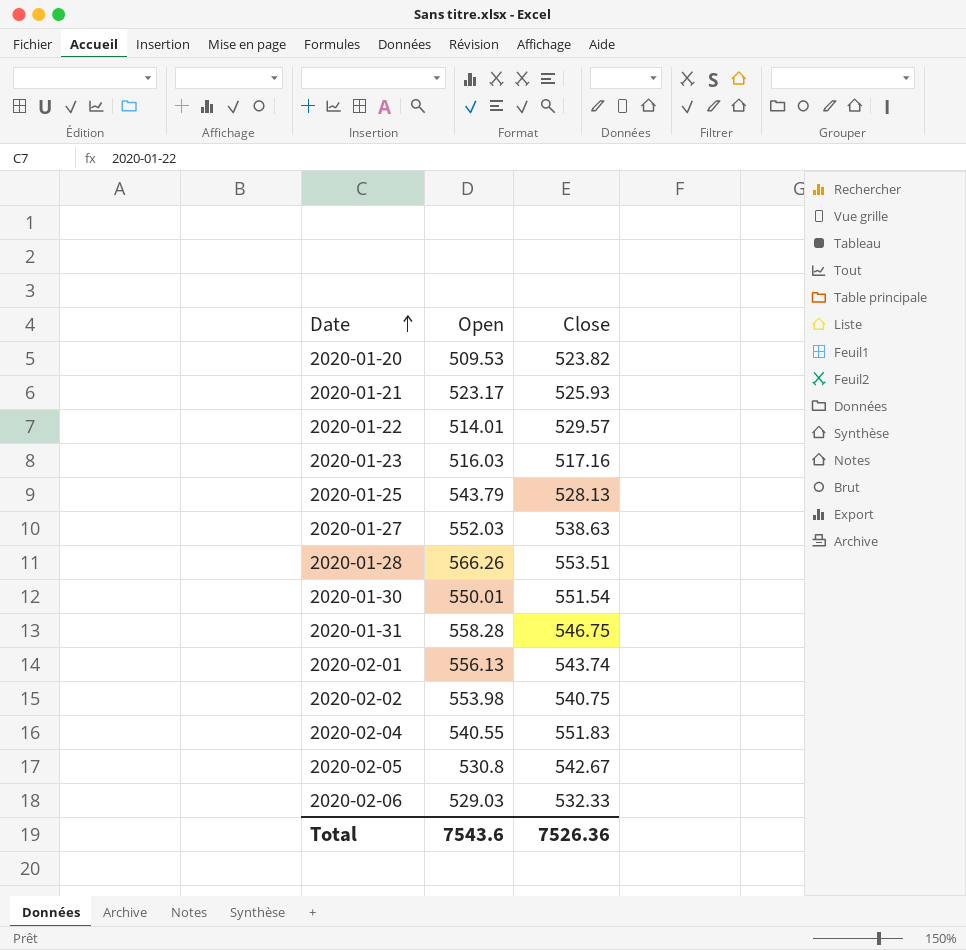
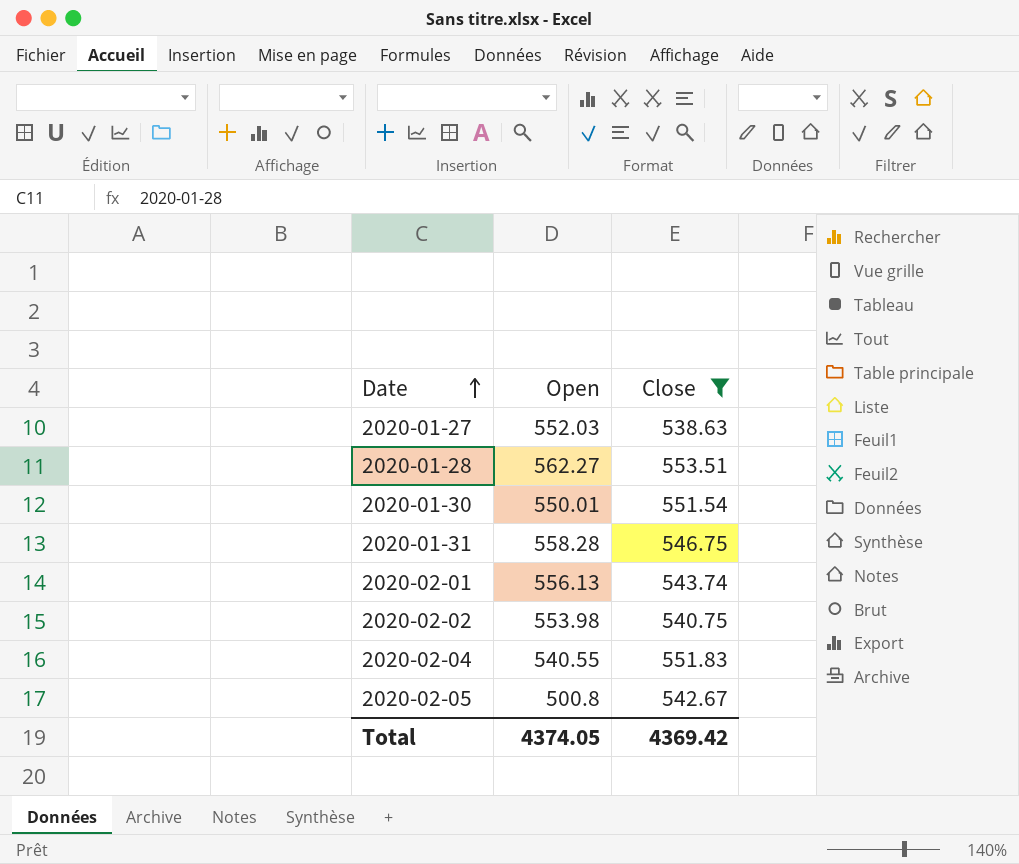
filter: none -> Close >= 538.63
2020-01-28 | Open: 566.26 -> 562.27
2020-02-05 | Open: 530.8 -> 500.8
Total | Open: 7543.6 -> 4374.05
Total | Close: 7526.36 -> 4369.42

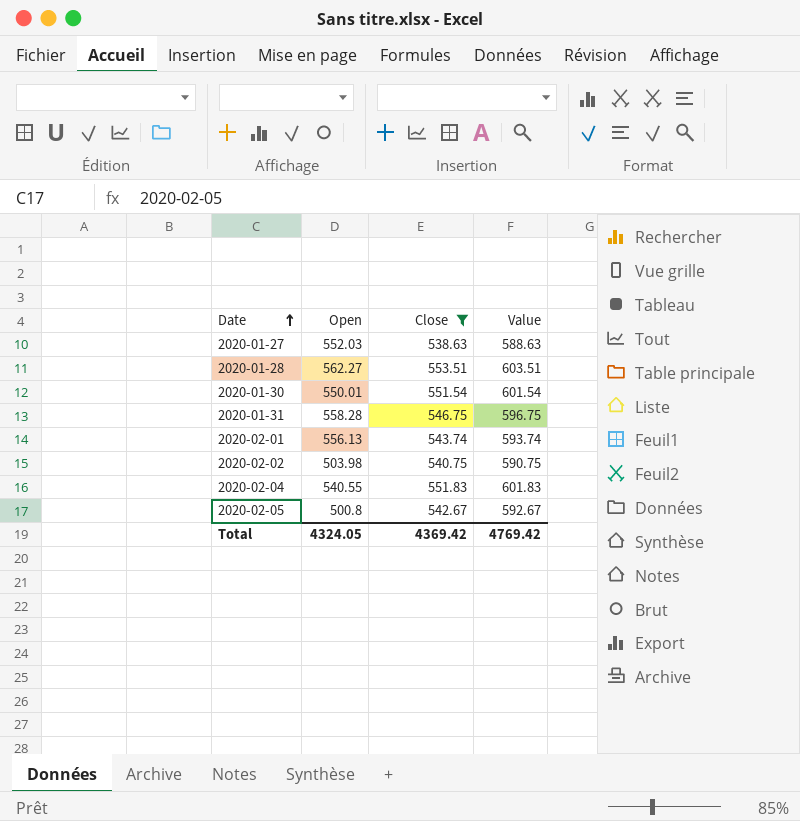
column Value | formula: none -> [Close] + 50
2020-02-02 | Open: 553.98 -> 503.98
Total | Open: 4374.05 -> 4324.05

